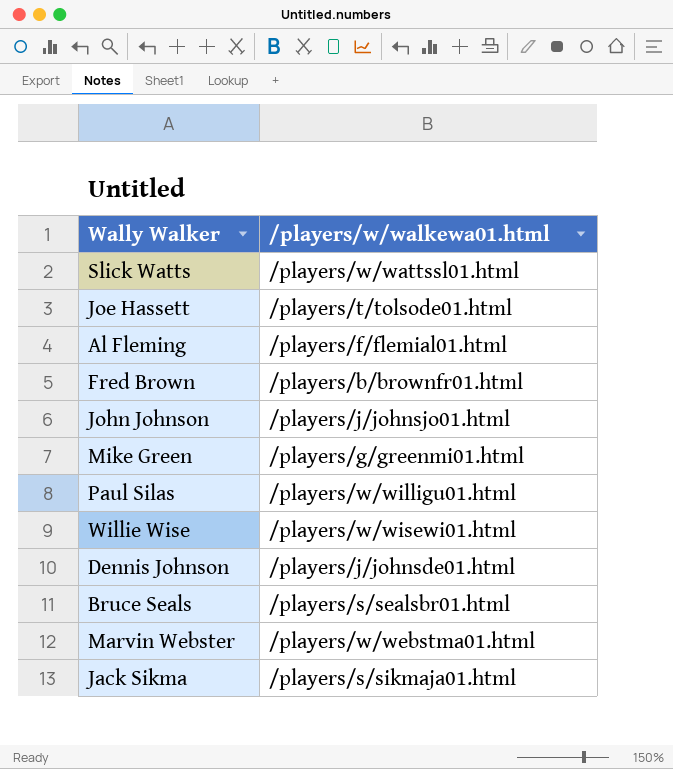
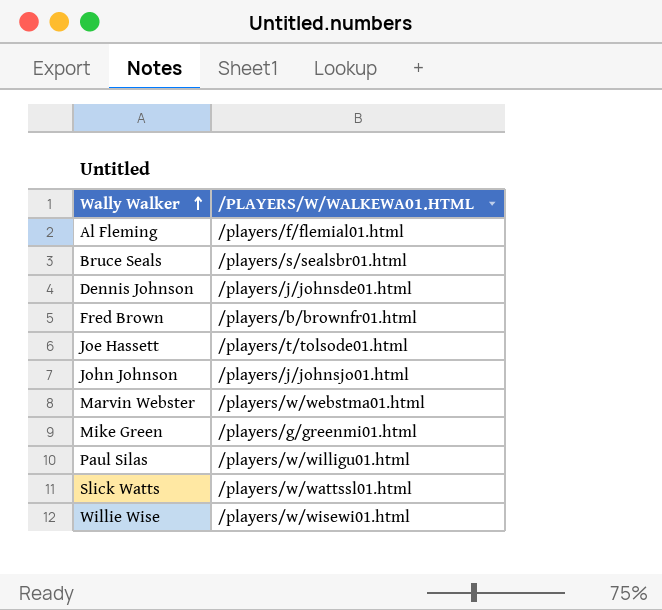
row order: none -> Wally Walker ascending
column name: /players/w/walkewa01.html -> /PLAYERS/W/WALKEWA01.HTML
row Jack Sikma: /players/s/sikmaja01.html -> none

